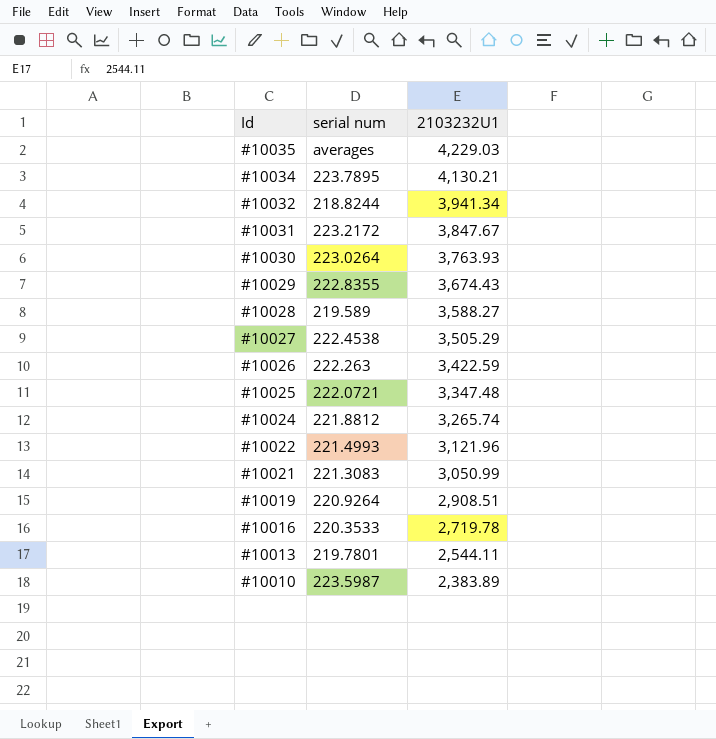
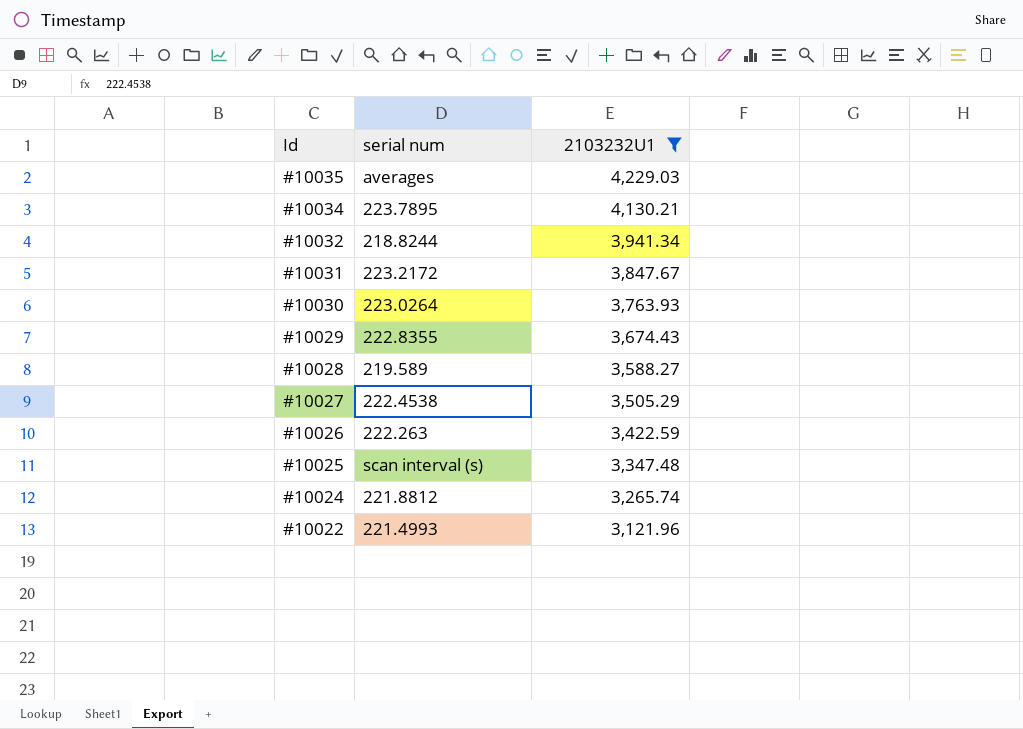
filter: none -> 2103232U1 >= 3,121.96
#10025 | serial num: 222.0721 -> scan interval (s)

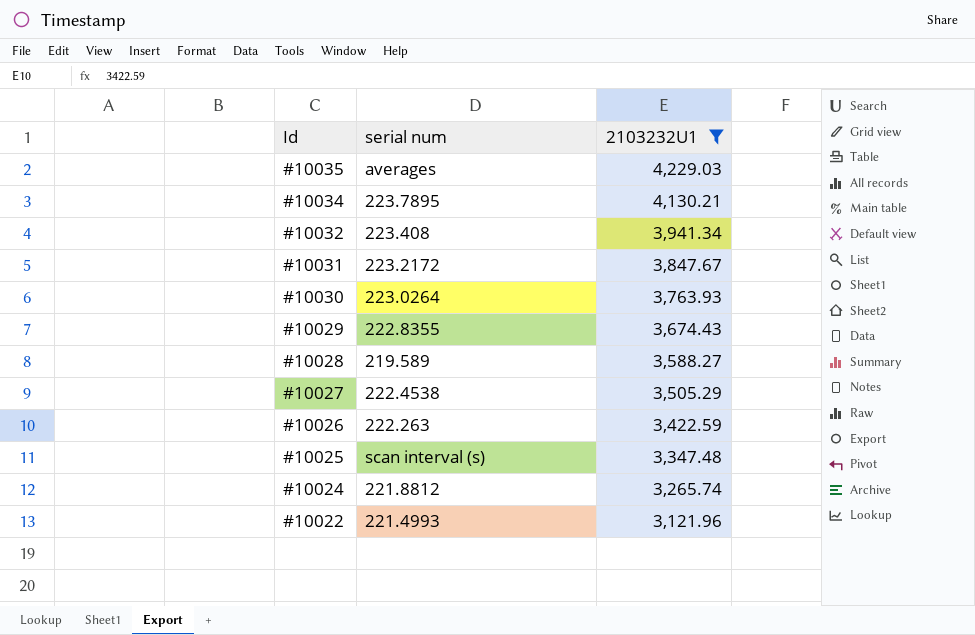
#10032 | serial num: 218.8244 -> 223.408

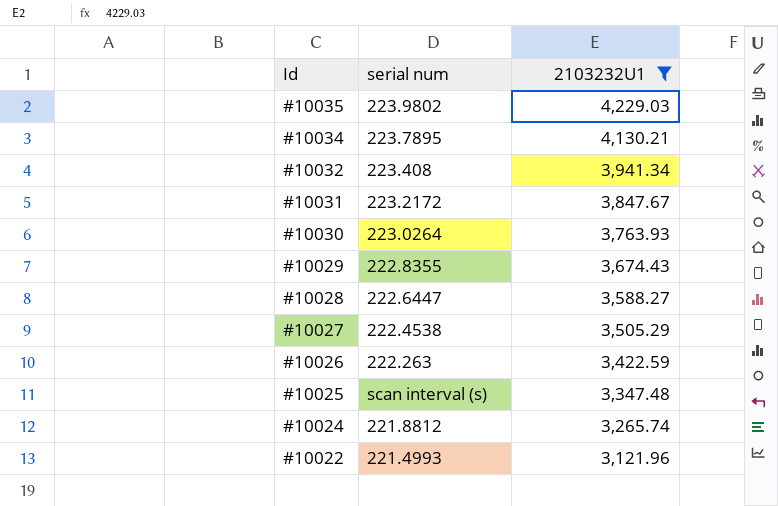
#10035 | serial num: averages -> 223.9802
#10028 | serial num: 219.589 -> 222.6447

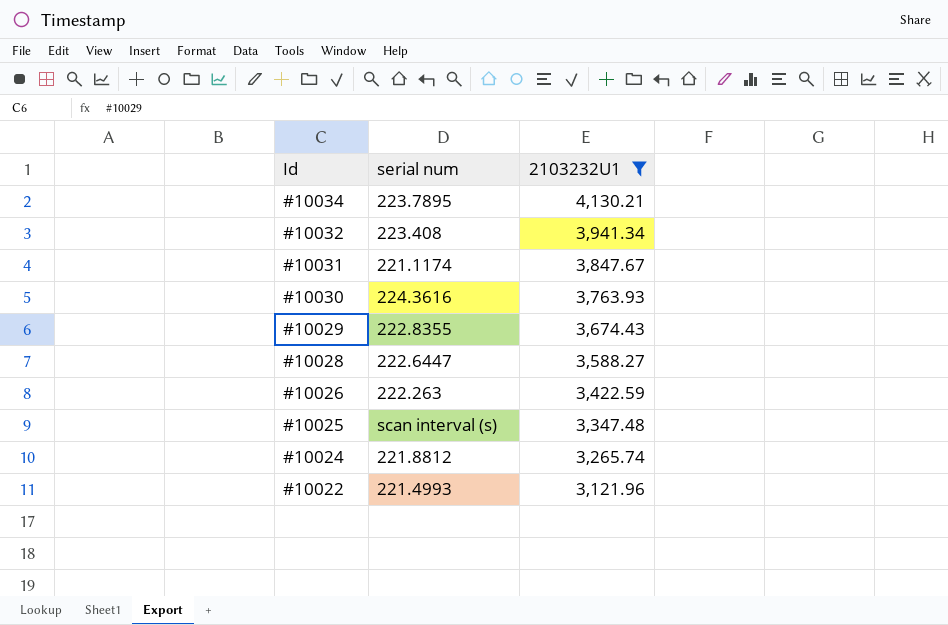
row #10035: 223.9802 | 4,229.03 -> none
row #10027: 222.4538 | 3,505.29 -> none
#10031 | serial num: 223.2172 -> 221.1174
#10030 | serial num: 223.0264 -> 224.3616

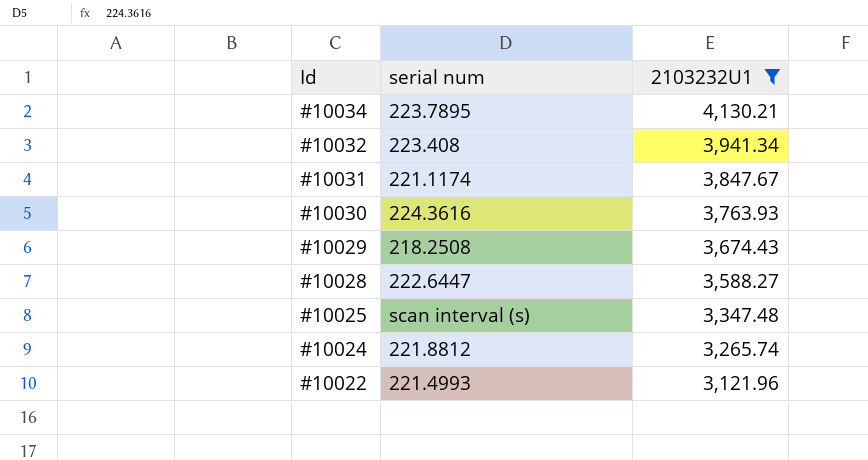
row #10026: 222.263 | 3,422.59 -> none
#10029 | serial num: 222.8355 -> 218.2508

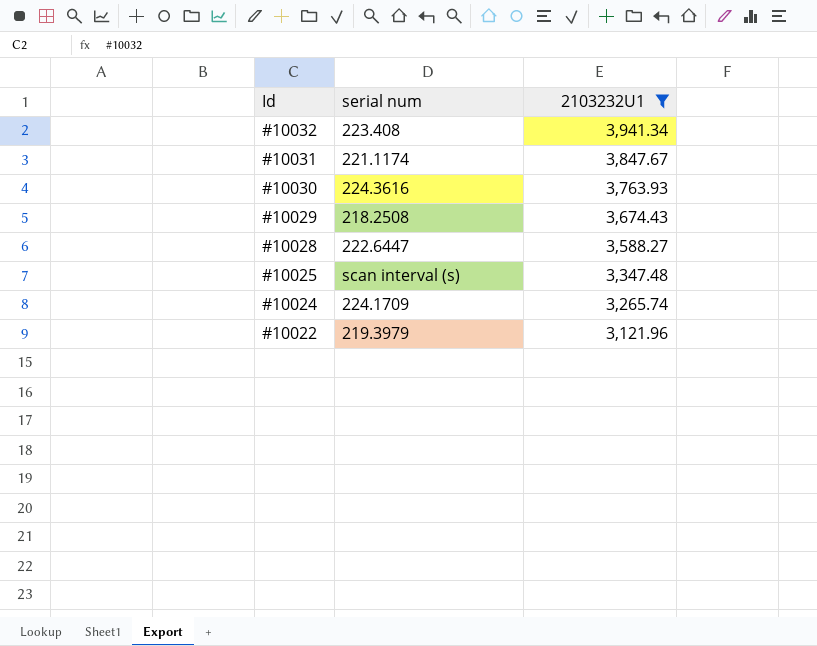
row #10034: 223.7895 | 4,130.21 -> none
#10024 | serial num: 221.8812 -> 224.1709
#10022 | serial num: 221.4993 -> 219.3979

